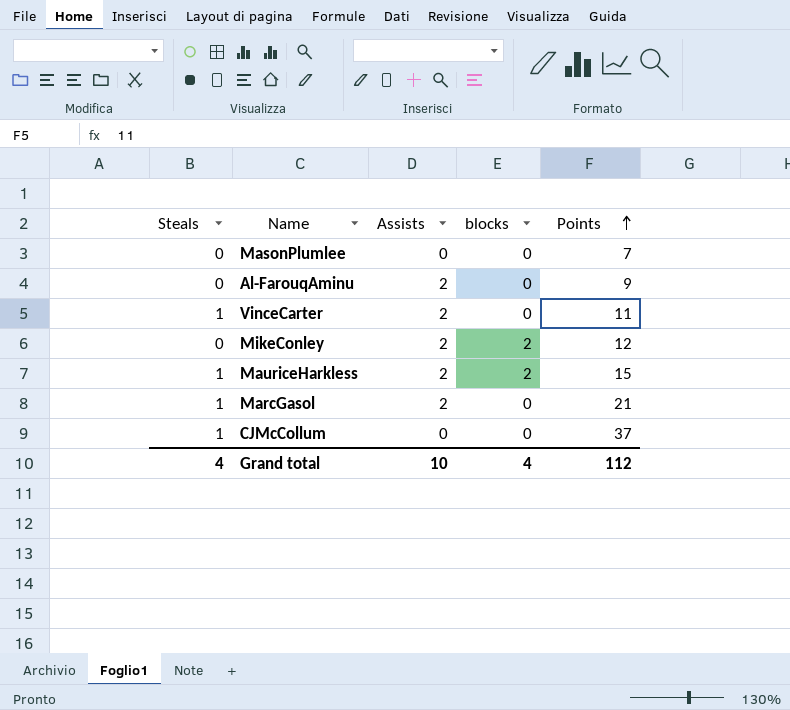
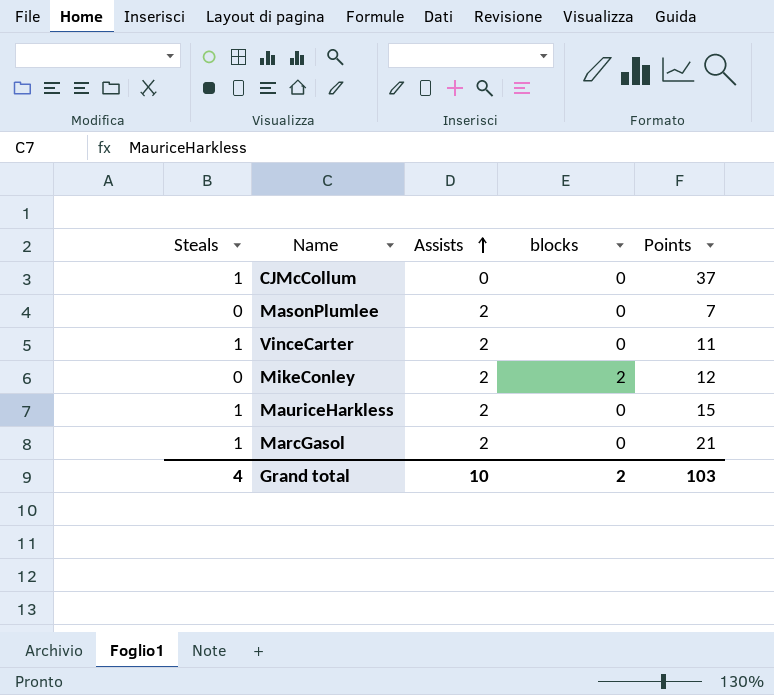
row order: Points ascending -> Assists ascending
row Al-FarouqAminu: 0 | 2 | 0 | 9 -> none
MasonPlumlee | Assists: 0 -> 2
MauriceHarkless | blocks: 2 -> 0
Grand total | blocks: 4 -> 2
Grand total | Points: 112 -> 103

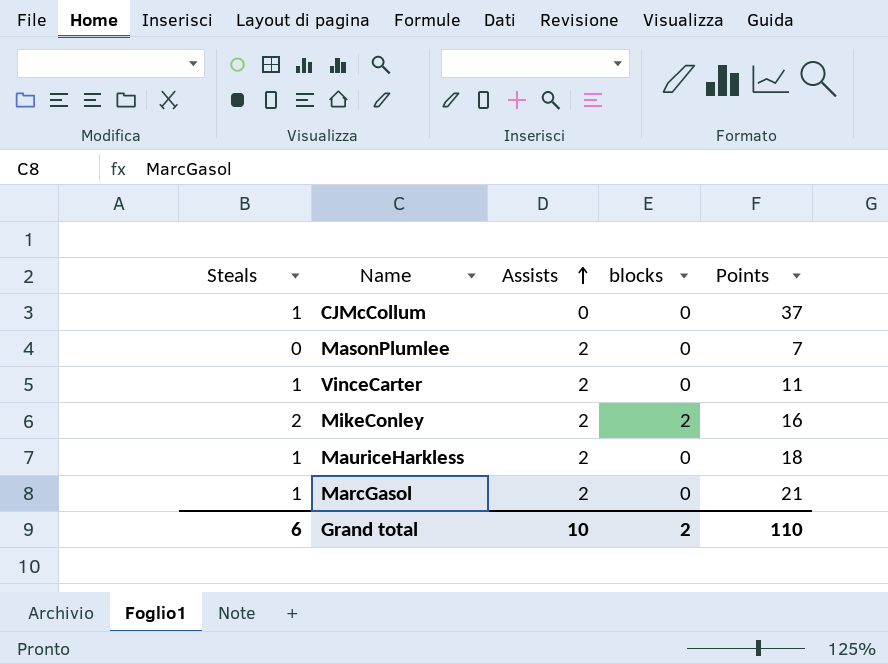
MikeConley | Steals: 0 -> 2
MikeConley | Points: 12 -> 16
MauriceHarkless | Points: 15 -> 18
Grand total | Steals: 4 -> 6
Grand total | Points: 103 -> 110

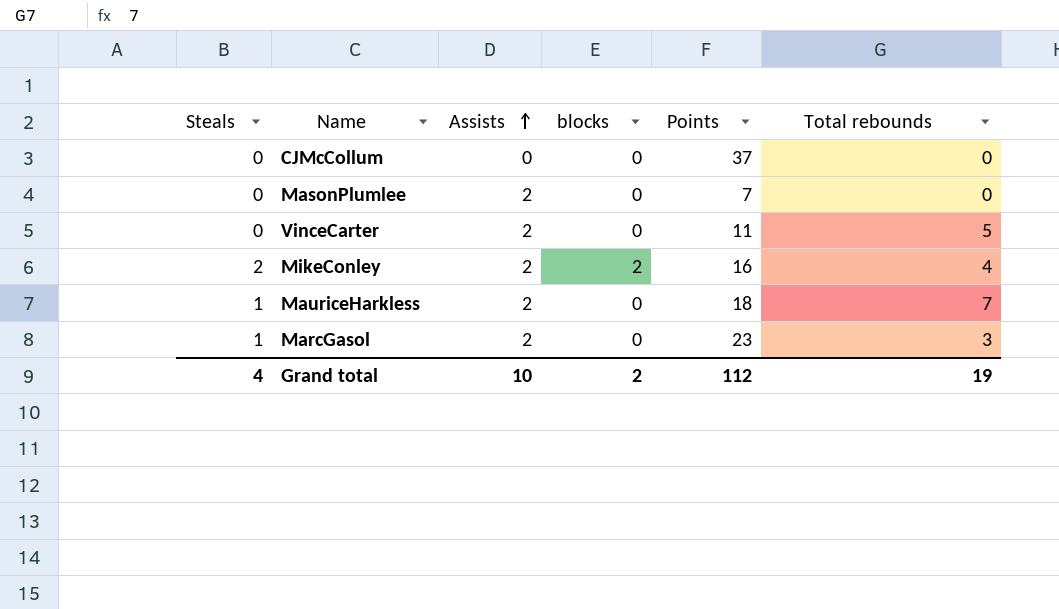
column Total rebounds | position: none -> 6
CJMcCollum | Steals: 1 -> 0
VinceCarter | Steals: 1 -> 0
MarcGasol | Points: 21 -> 23
Grand total | Steals: 6 -> 4
Grand total | Points: 110 -> 112

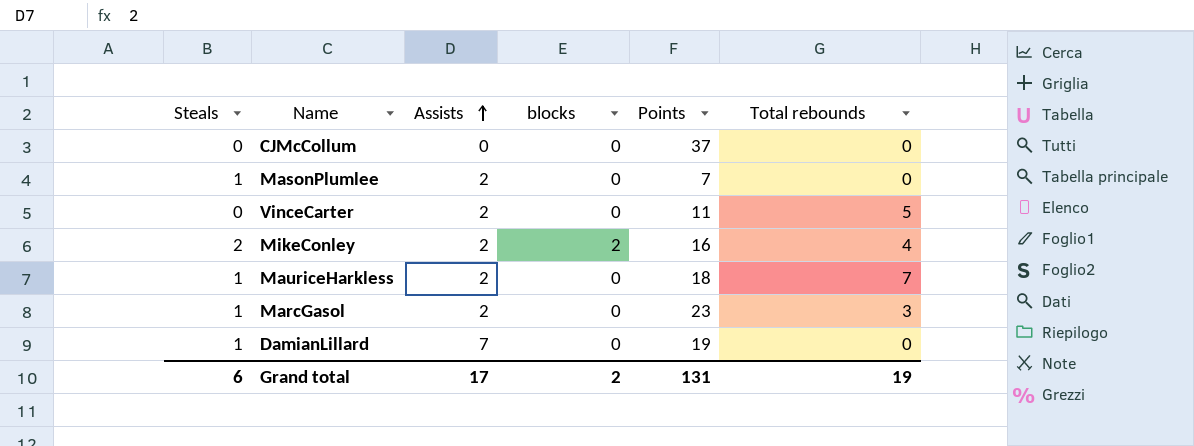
MasonPlumlee | Steals: 0 -> 1
row DamianLillard: none -> 1 | 7 | 0 | 19 | 0
Grand total | Steals: 4 -> 6
Grand total | Assists: 10 -> 17
Grand total | Points: 112 -> 131

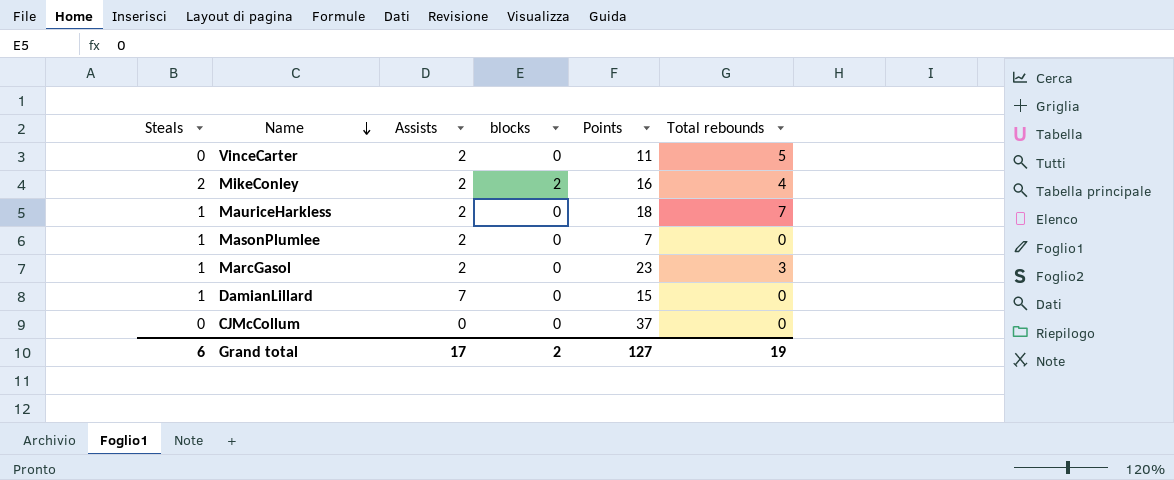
row order: Assists ascending -> Name descending
DamianLillard | Points: 19 -> 15
Grand total | Points: 131 -> 127

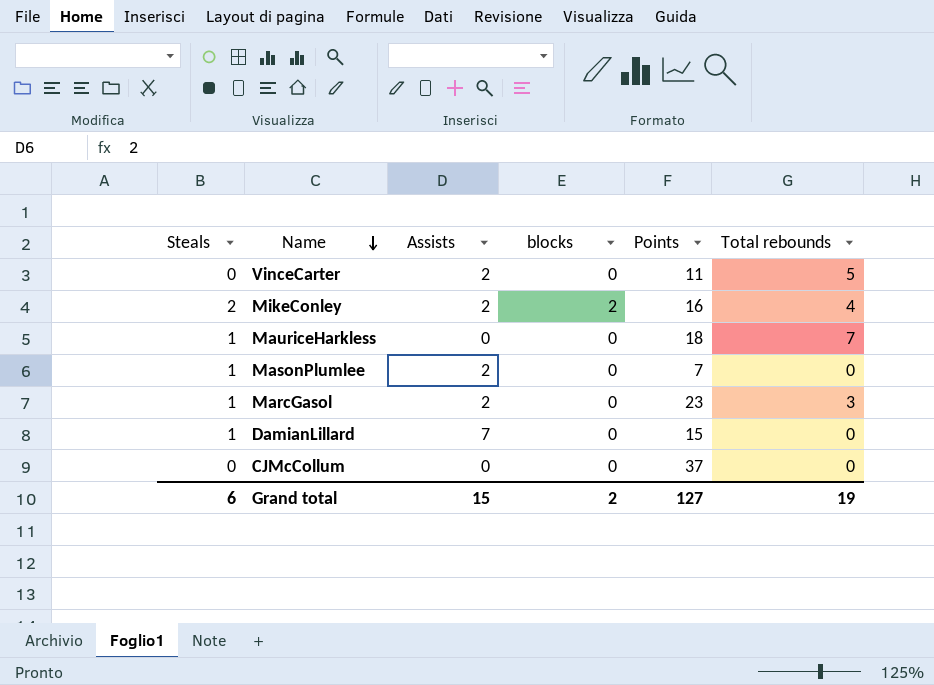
MauriceHarkless | Assists: 2 -> 0
Grand total | Assists: 17 -> 15

